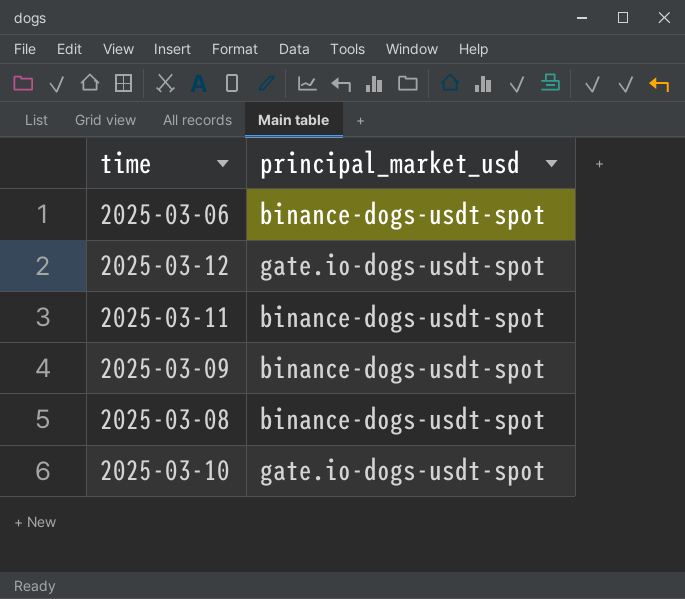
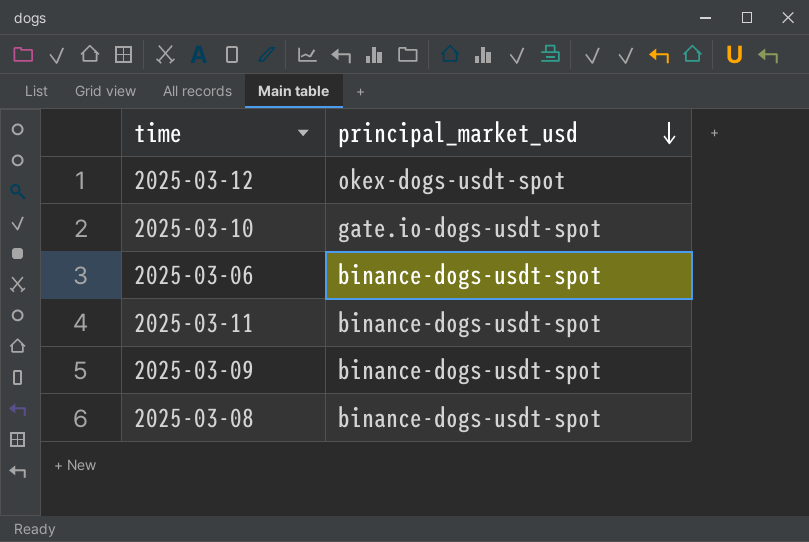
row order: none -> principal_market_usd descending
2025-03-12 | principal_market_usd: gate.io-dogs-usdt-spot -> okex-dogs-usdt-spot

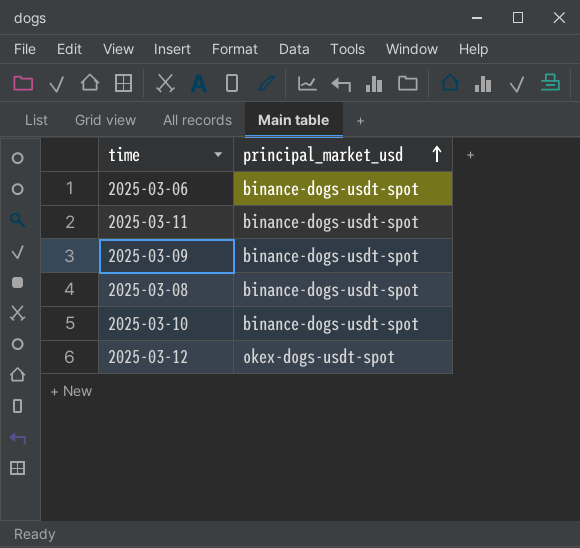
row order: principal_market_usd descending -> principal_market_usd ascending
2025-03-10 | principal_market_usd: gate.io-dogs-usdt-spot -> binance-dogs-usdt-spot

